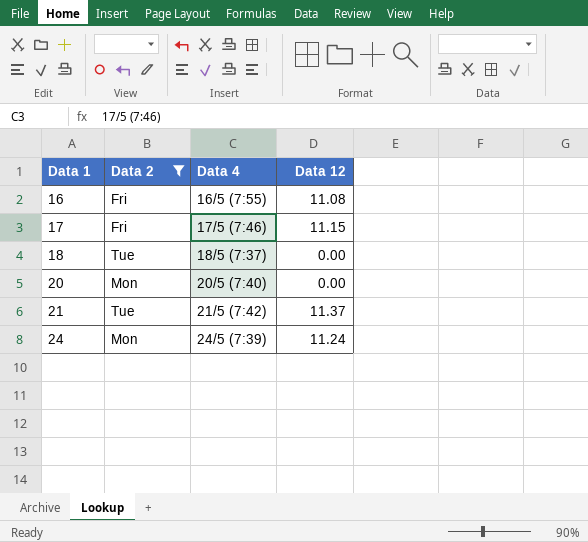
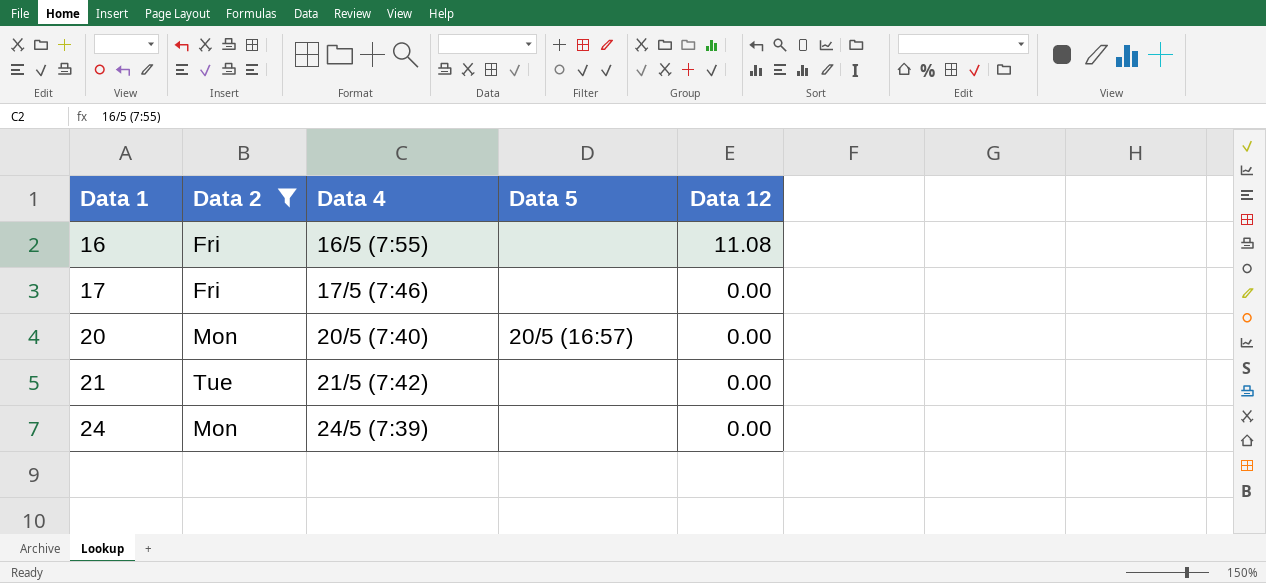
column Data 5 | position: none -> 4
row 18: Tue | 18/5 (7:37) | 0.00 -> none
17 | Data 12: 11.15 -> 0.00
21 | Data 12: 11.37 -> 0.00
24 | Data 12: 11.24 -> 0.00

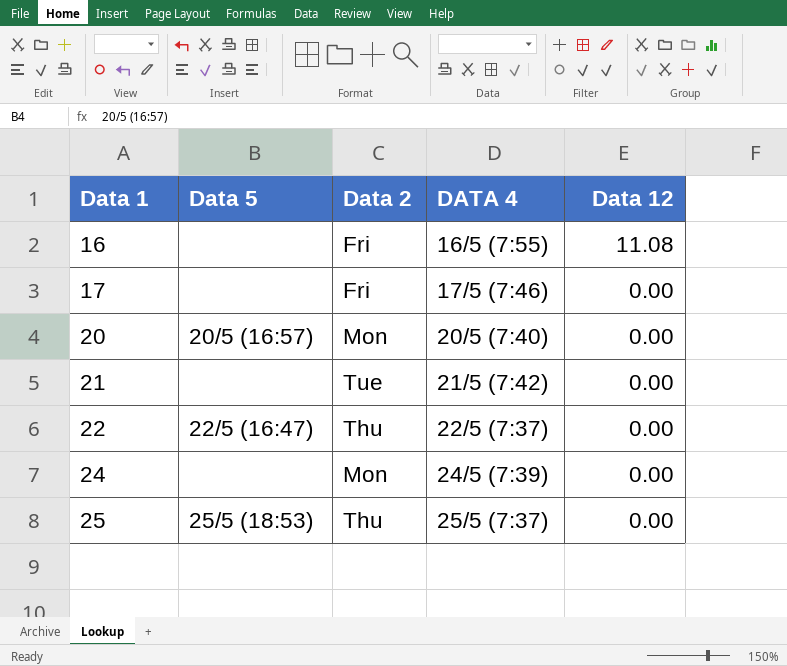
filter: Data 2 != Thu -> none
column Data 5 | position: 4 -> 2
column name: Data 4 -> DATA 4

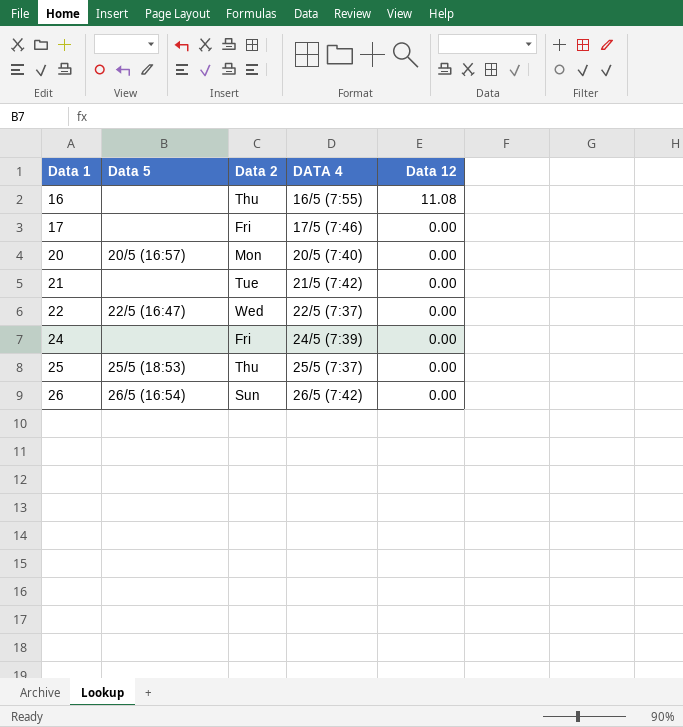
16 | Data 2: Fri -> Thu
22 | Data 2: Thu -> Wed
24 | Data 2: Mon -> Fri
row 26: none -> 26/5 (16:54) | Sun | 26/5 (7:42) | 0.00

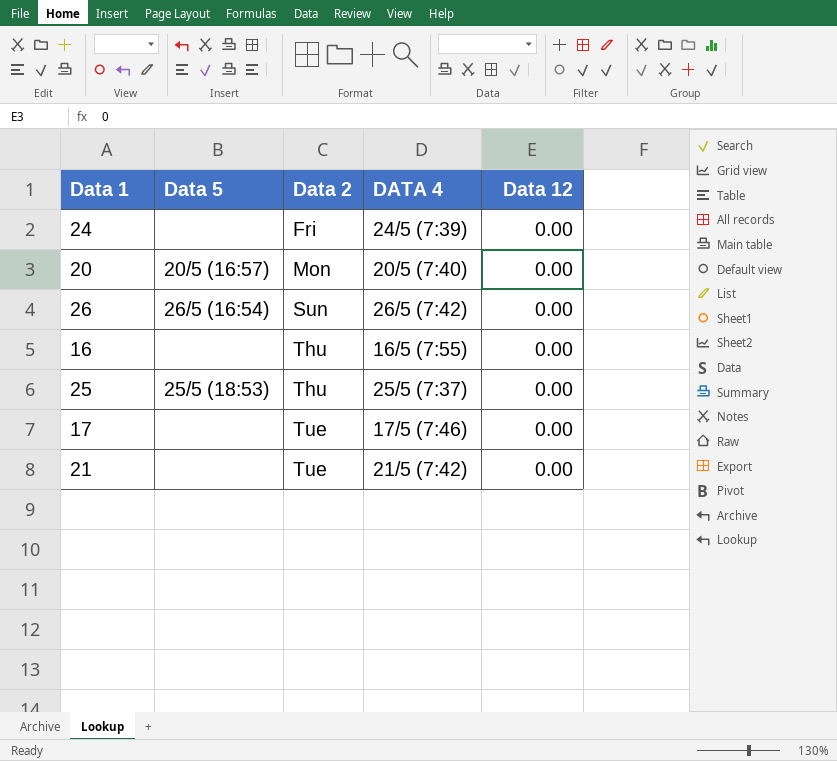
row order: Data 1 ascending -> Data 2 ascending
row 22: 22/5 (16:47) | Wed | 22/5 (7:37) | 0.00 -> none
16 | Data 12: 11.08 -> 0.00
17 | Data 2: Fri -> Tue

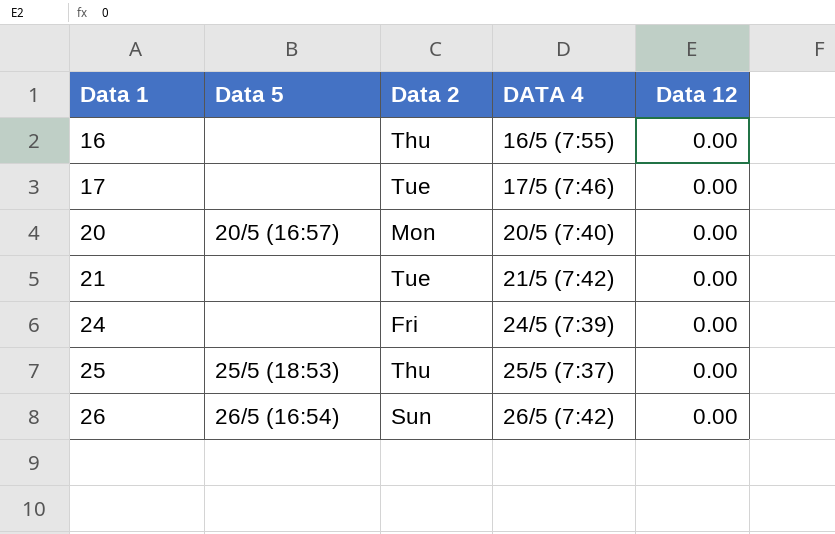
row order: Data 2 ascending -> Data 1 ascending

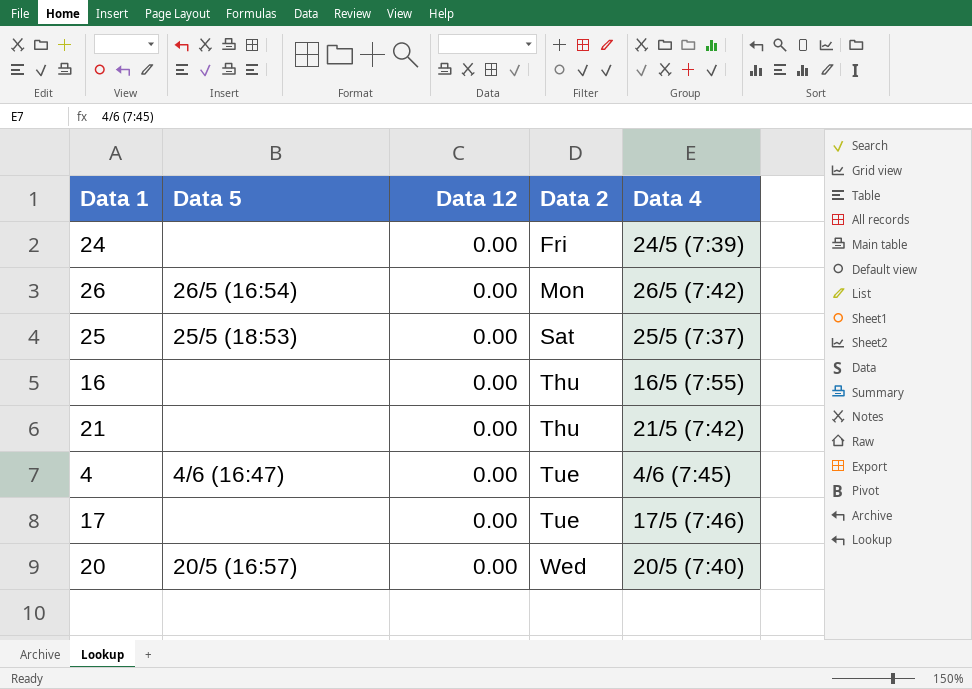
row order: Data 1 ascending -> Data 2 ascending
column Data 12 | position: 5 -> 3
column name: DATA 4 -> Data 4
26 | Data 2: Sun -> Mon
25 | Data 2: Thu -> Sat
21 | Data 2: Tue -> Thu
row 4: none -> 4/6 (16:47) | 0.00 | Tue | 4/6 (7:45)
20 | Data 2: Mon -> Wed

